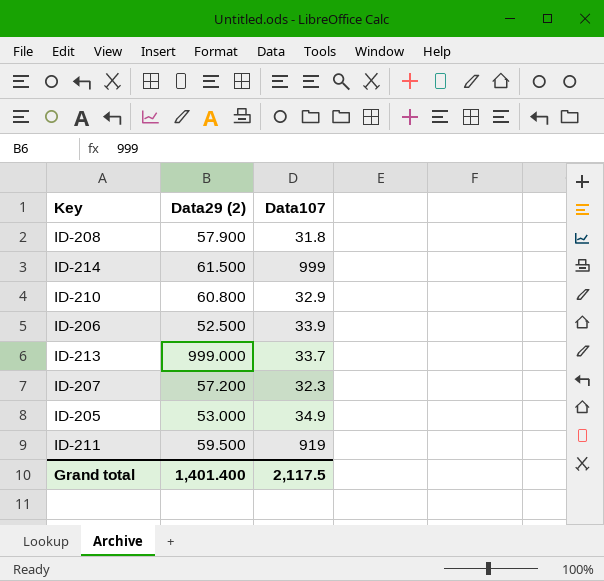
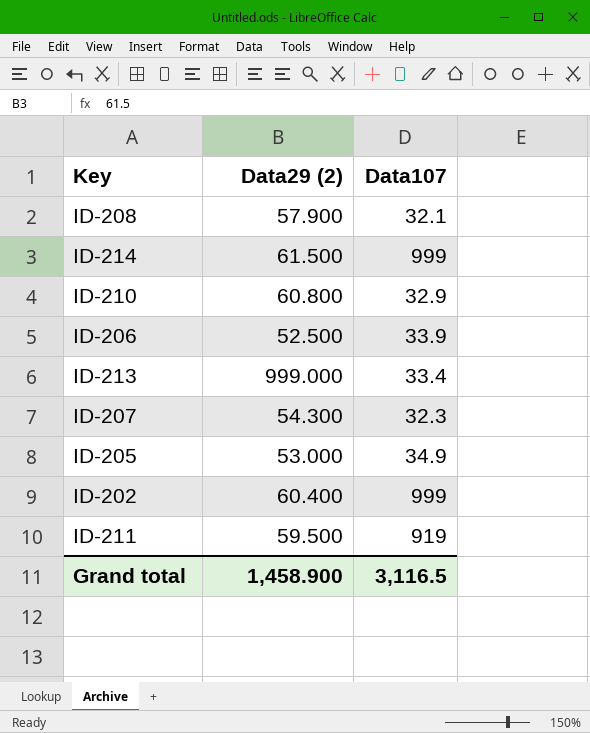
ID-208 | Data107: 31.8 -> 32.1
ID-213 | Data107: 33.7 -> 33.4
ID-207 | Data29 (2): 57.200 -> 54.300
row ID-202: none -> 60.400 | 999
Grand total | Data29 (2): 1,401.400 -> 1,458.900
Grand total | Data107: 2,117.5 -> 3,116.5

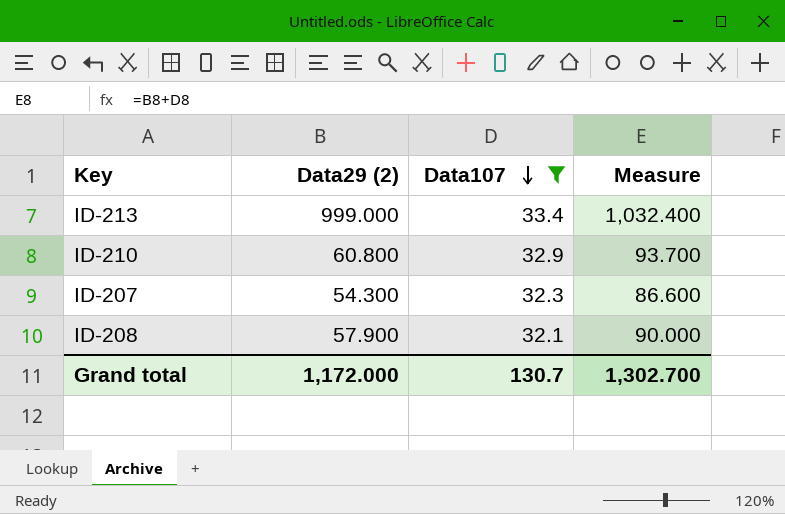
filter: none -> Data107 <= 33.4
row order: none -> Data107 descending
column Measure | formula: none -> [Data29 (2)] + [Data107]
Grand total | Data29 (2): 1,458.900 -> 1,172.000
Grand total | Data107: 3,116.5 -> 130.7

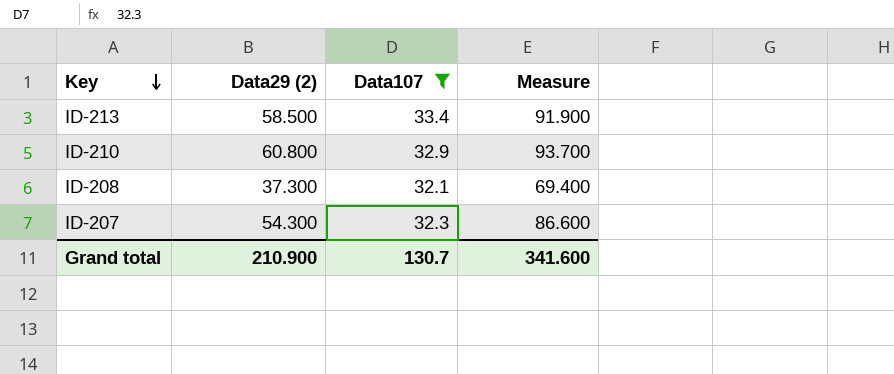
row order: Data107 descending -> Key descending
ID-213 | Data29 (2): 999.000 -> 58.500
ID-213 | Measure: 1,032.400 -> 91.900
ID-208 | Data29 (2): 57.900 -> 37.300
ID-208 | Measure: 90.000 -> 69.400
Grand total | Data29 (2): 1,172.000 -> 210.900
Grand total | Measure: 1,302.700 -> 341.600

